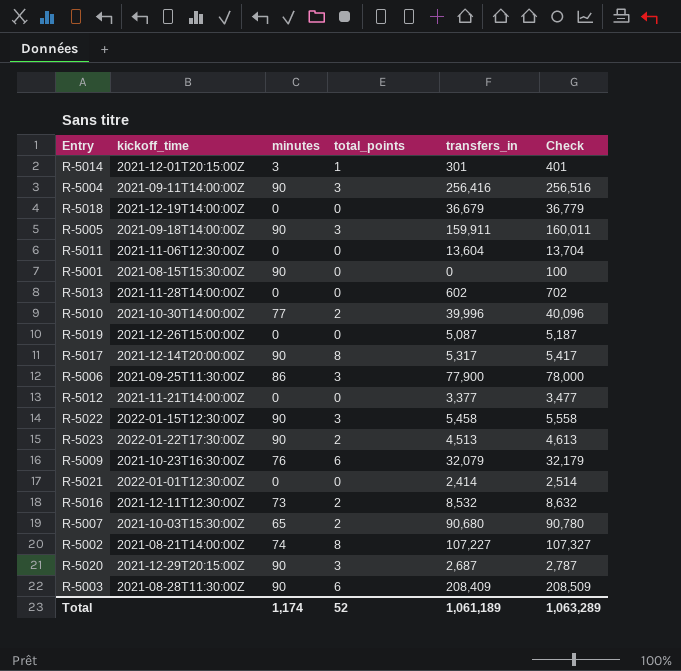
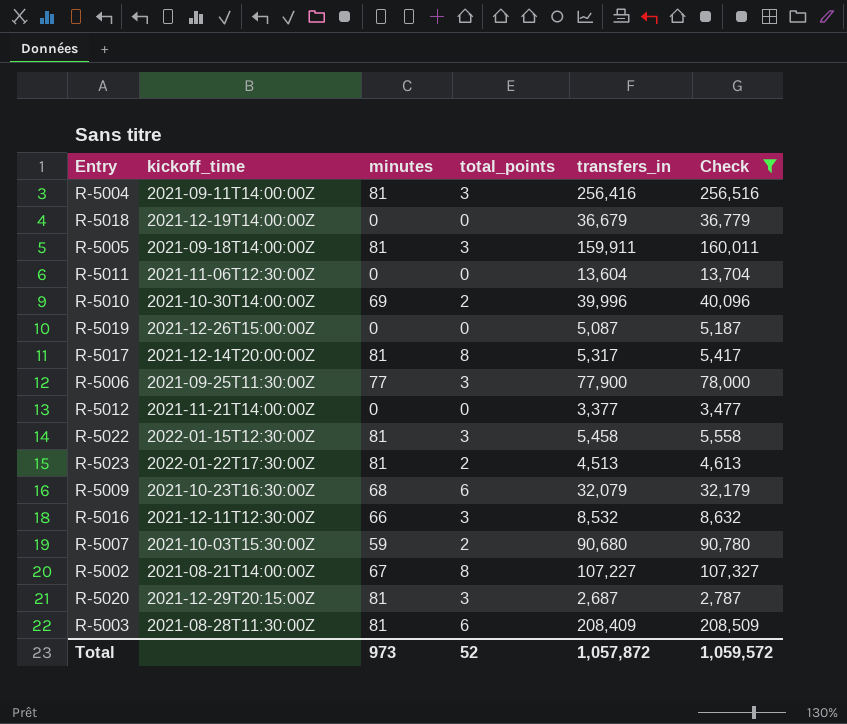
filter: none -> Check >= 2,787
R-5004 | minutes: 90 -> 81
R-5005 | minutes: 90 -> 81
R-5010 | minutes: 77 -> 69
R-5017 | minutes: 90 -> 81
R-5006 | minutes: 86 -> 77
R-5022 | minutes: 90 -> 81
R-5023 | minutes: 90 -> 81
R-5009 | minutes: 76 -> 68
R-5016 | minutes: 73 -> 66
R-5016 | total_points: 2 -> 3
R-5007 | minutes: 65 -> 59
R-5002 | minutes: 74 -> 67
R-5020 | minutes: 90 -> 81
R-5003 | minutes: 90 -> 81
Total | minutes: 1,174 -> 973
Total | transfers_in: 1,061,189 -> 1,057,872
Total | Check: 1,063,289 -> 1,059,572

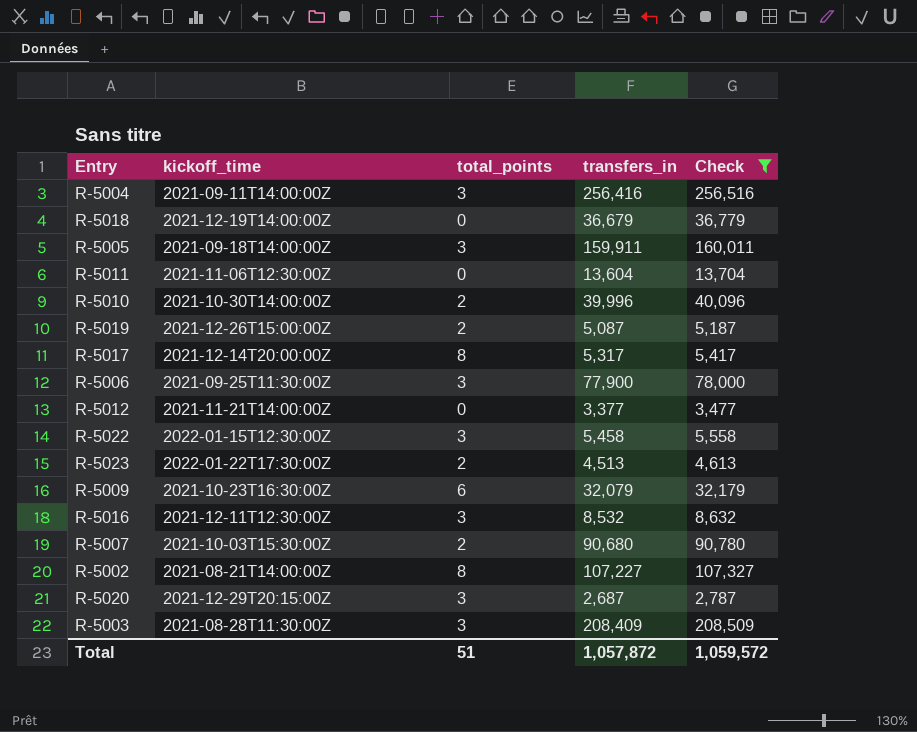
column minutes | position: 3 -> none
R-5019 | total_points: 0 -> 2
R-5003 | total_points: 6 -> 3
Total | total_points: 52 -> 51

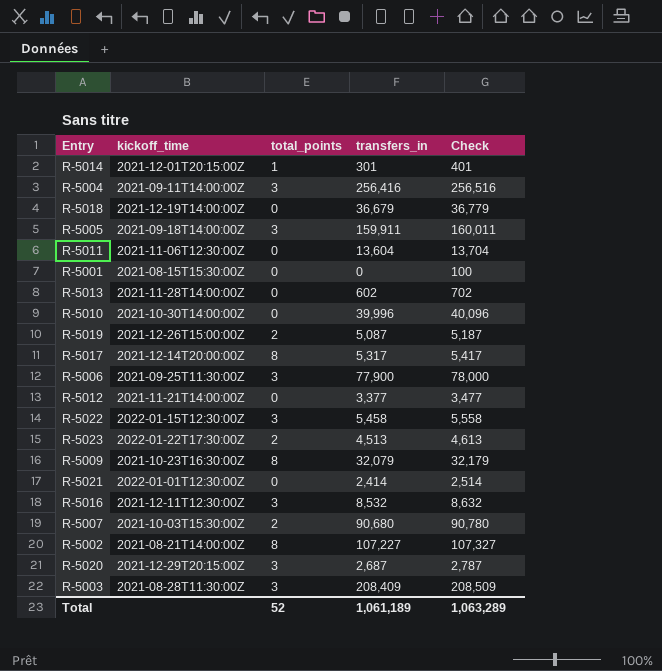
filter: Check >= 2,787 -> none
R-5010 | total_points: 2 -> 0
R-5009 | total_points: 6 -> 8
Total | total_points: 51 -> 52
Total | transfers_in: 1,057,872 -> 1,061,189
Total | Check: 1,059,572 -> 1,063,289

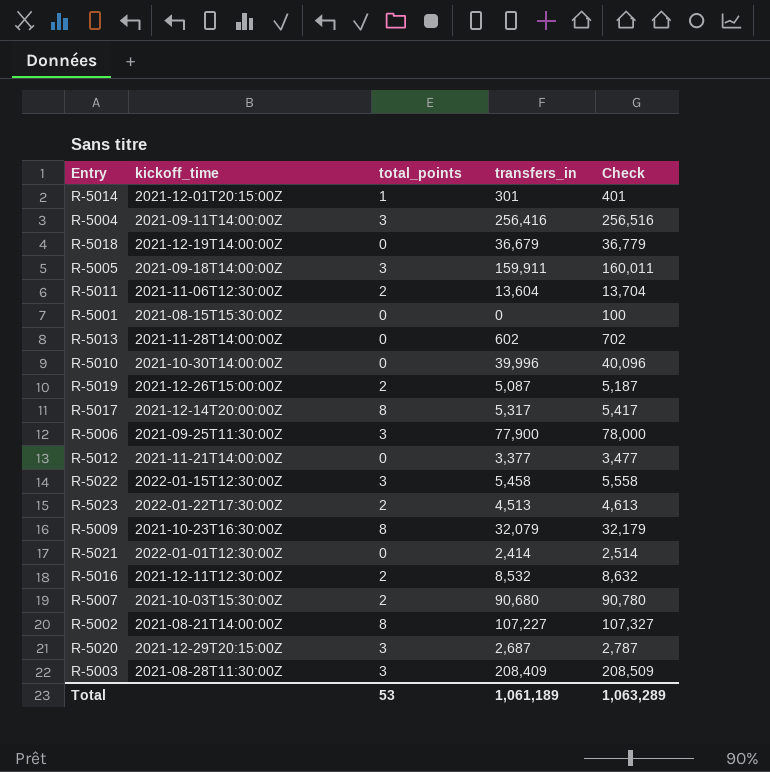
R-5011 | total_points: 0 -> 2
R-5016 | total_points: 3 -> 2
Total | total_points: 52 -> 53

